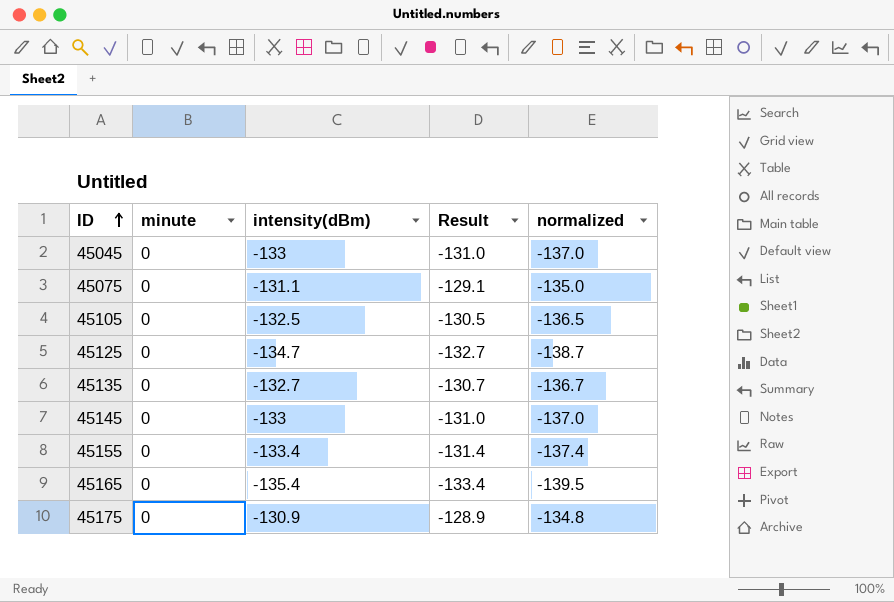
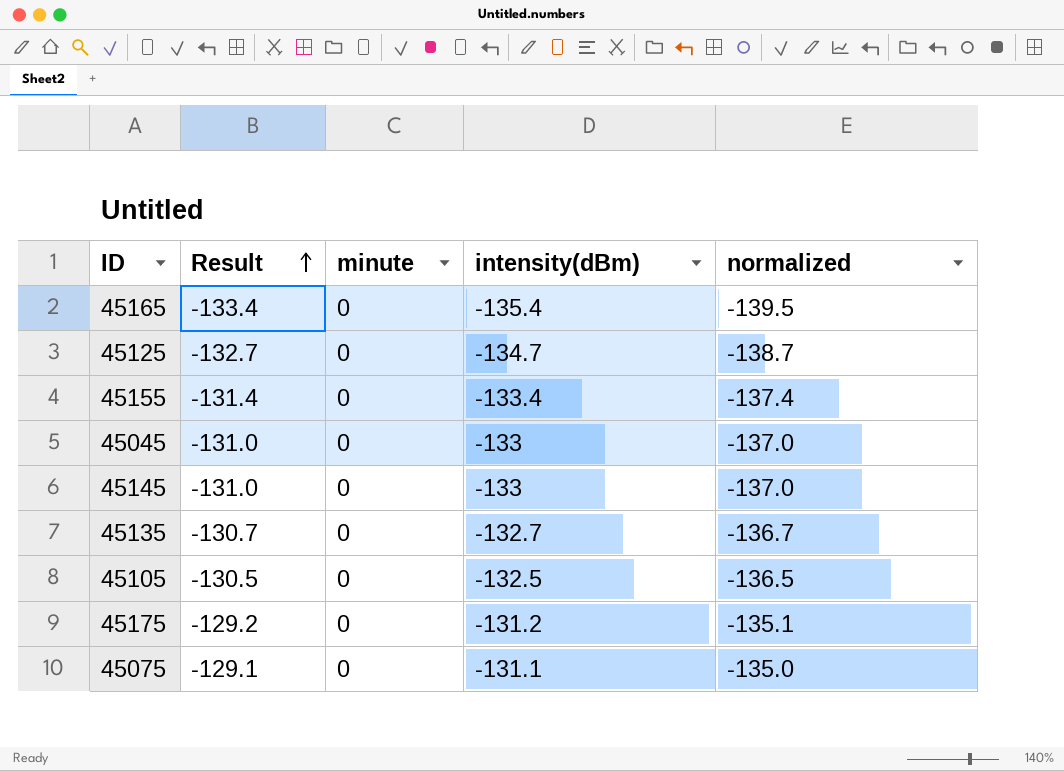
row order: ID ascending -> Result ascending
column Result | position: 4 -> 2
45175 | Result: -128.9 -> -129.2
45175 | intensity(dBm): -130.9 -> -131.2
45175 | normalized: -134.8 -> -135.1

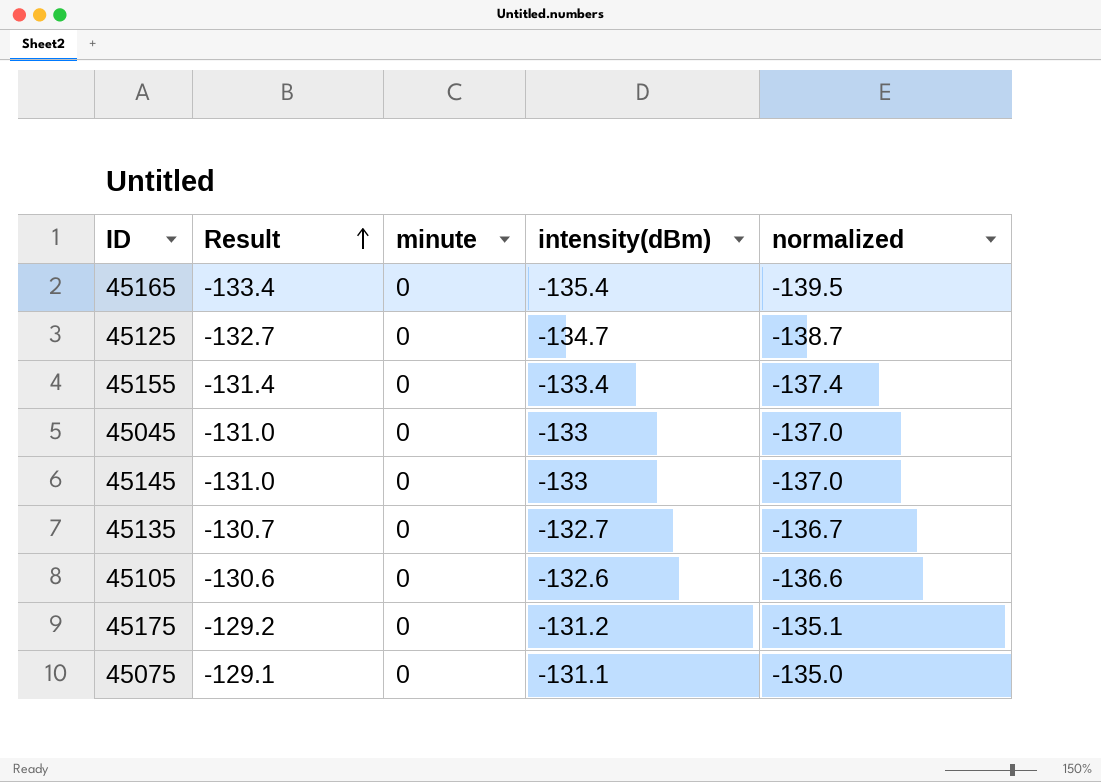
45105 | Result: -130.5 -> -130.6
45105 | intensity(dBm): -132.5 -> -132.6
45105 | normalized: -136.5 -> -136.6

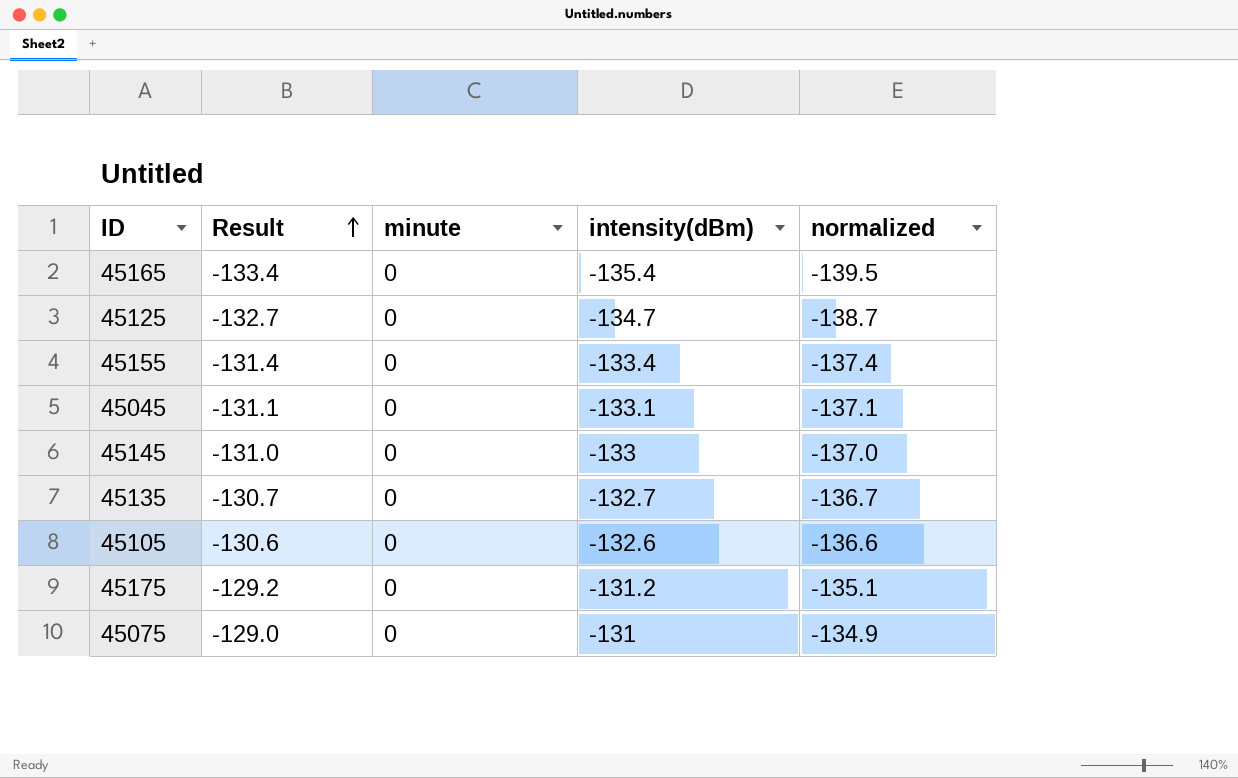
45045 | Result: -131.0 -> -131.1
45045 | intensity(dBm): -133 -> -133.1
45045 | normalized: -137.0 -> -137.1
45075 | Result: -129.1 -> -129.0
45075 | intensity(dBm): -131.1 -> -131
45075 | normalized: -135.0 -> -134.9

